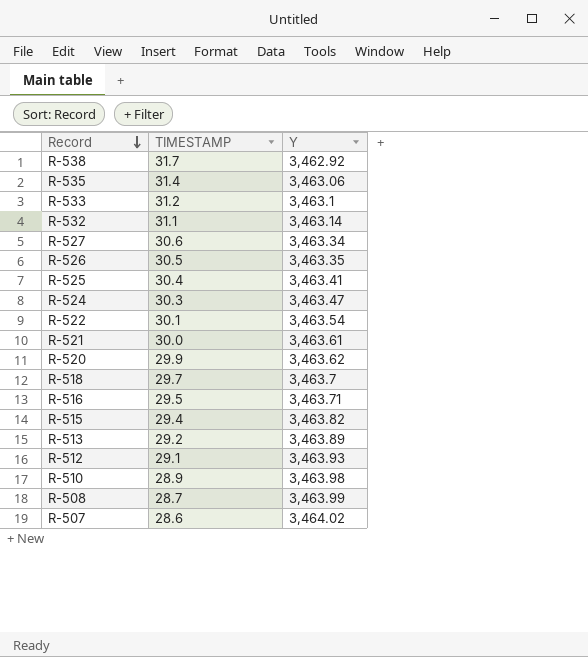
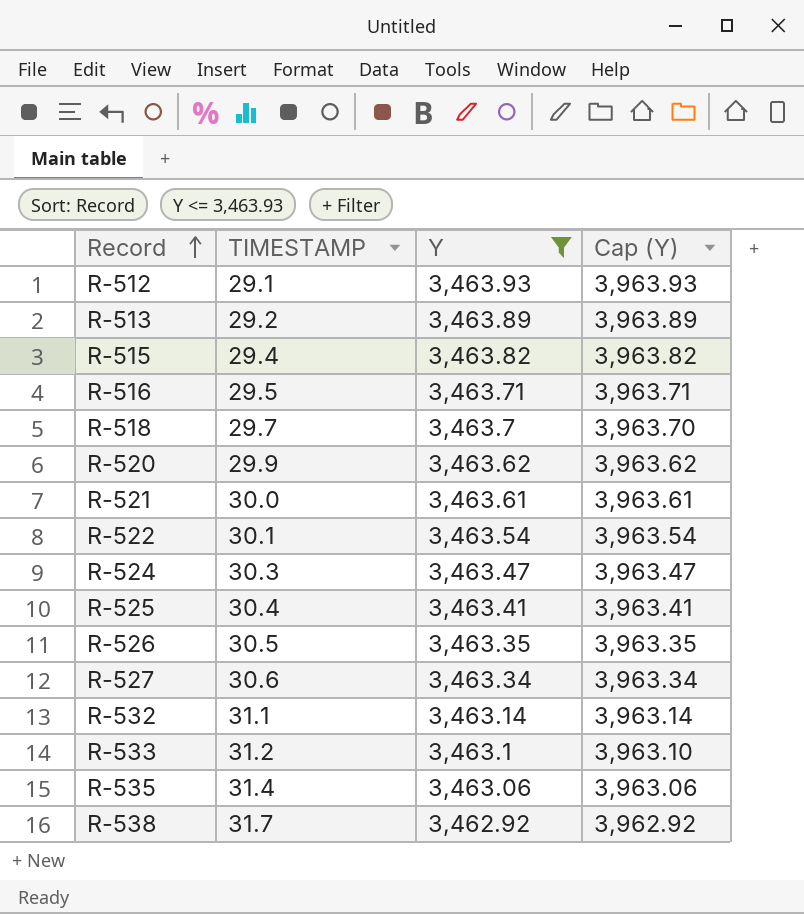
filter: none -> Y <= 3,463.93
row order: Record descending -> Record ascending
column Cap (Y) | formula: none -> [Y] + 500

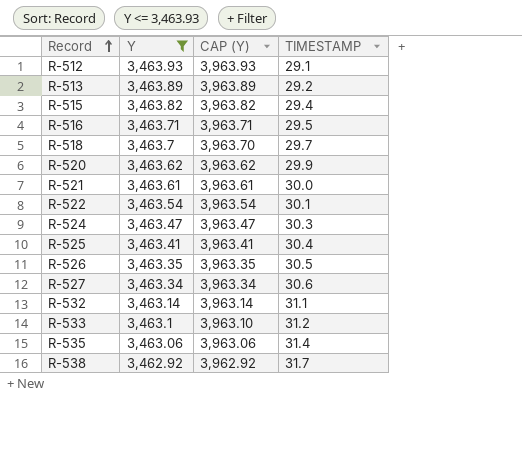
column name: Cap (Y) -> CAP (Y)
column TIMESTAMP | position: 2 -> 4

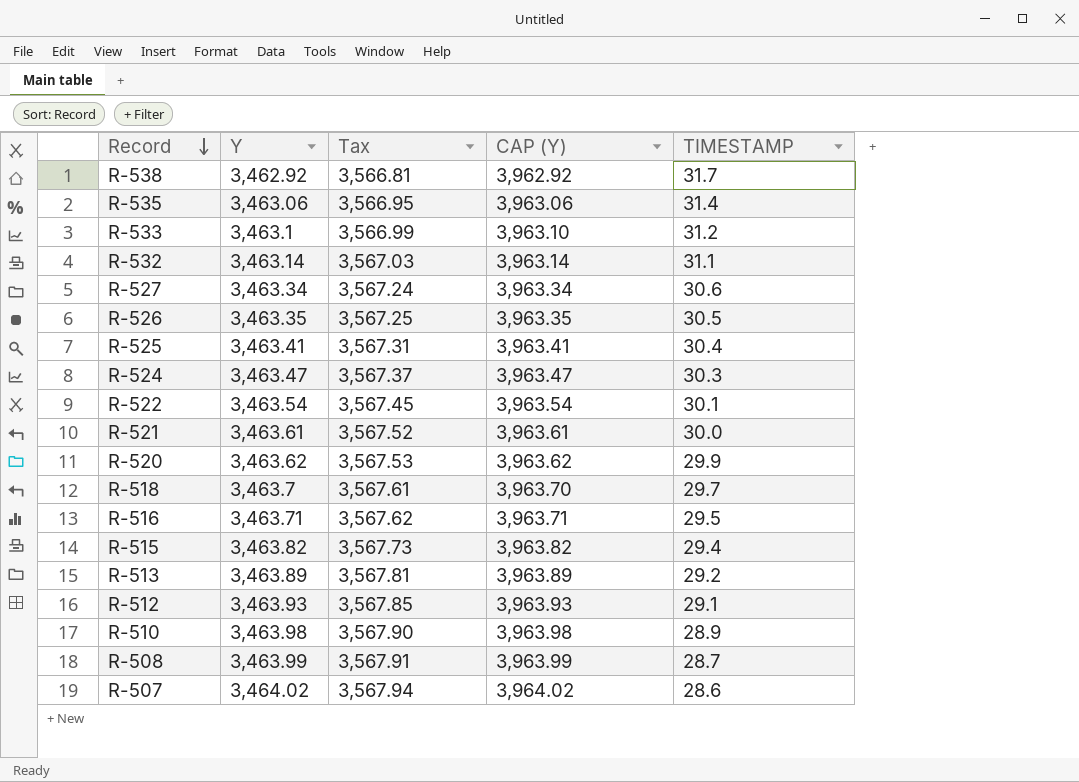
filter: Y <= 3,463.93 -> none
row order: Record ascending -> Record descending
column Tax | formula: none -> [Y] * 1.03

